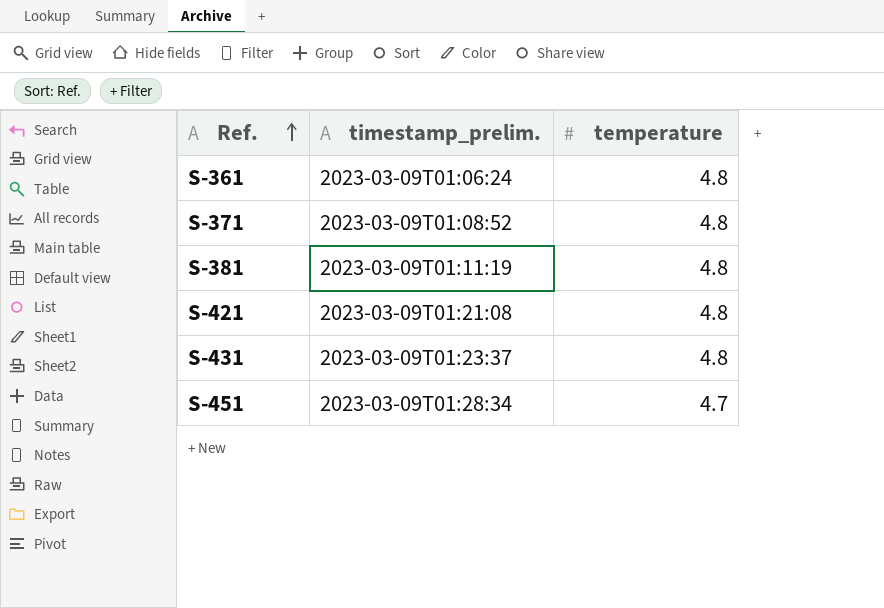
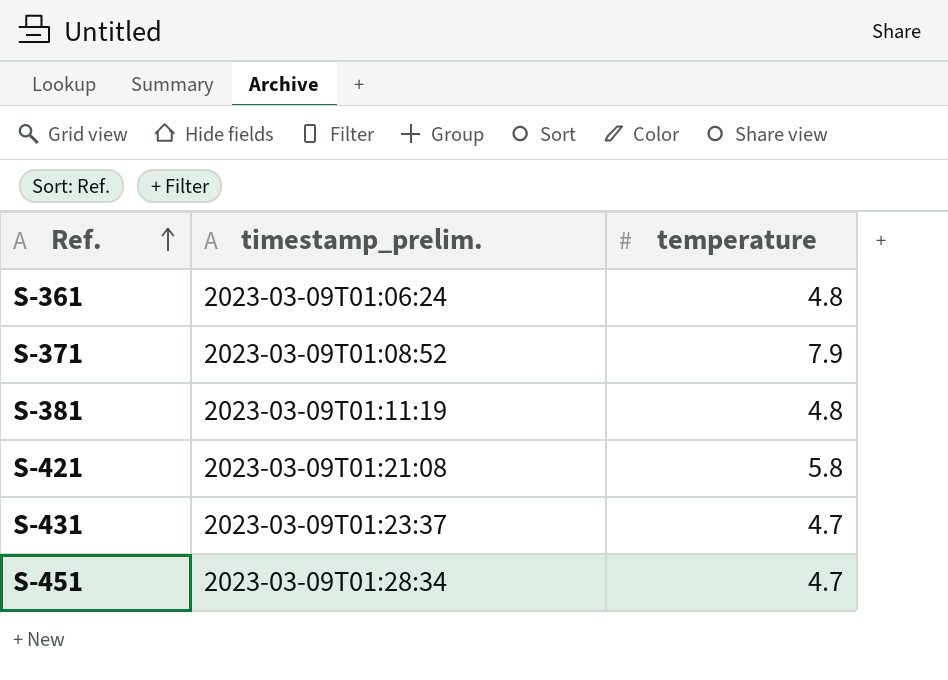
S-371 | temperature: 4.8 -> 7.9
S-421 | temperature: 4.8 -> 5.8
S-431 | temperature: 4.8 -> 4.7

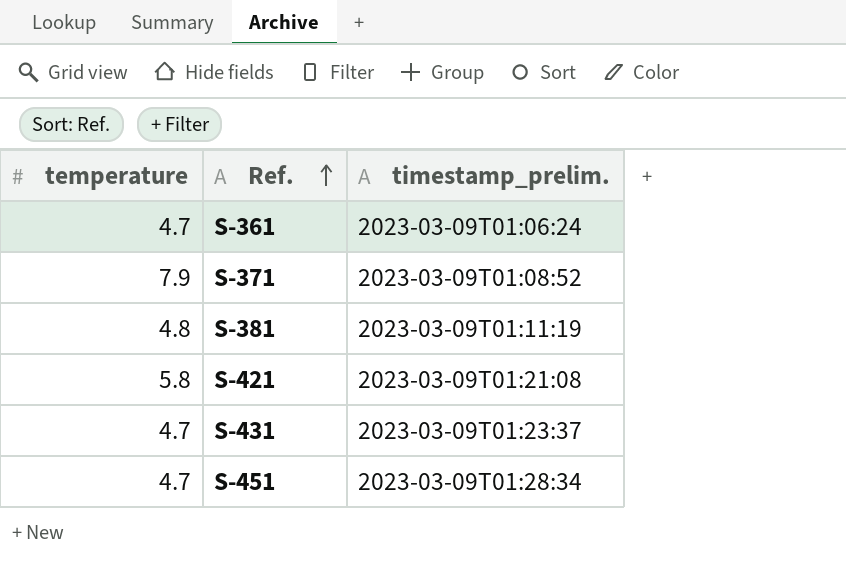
column temperature | position: 3 -> 1
S-361 | temperature: 4.8 -> 4.7

